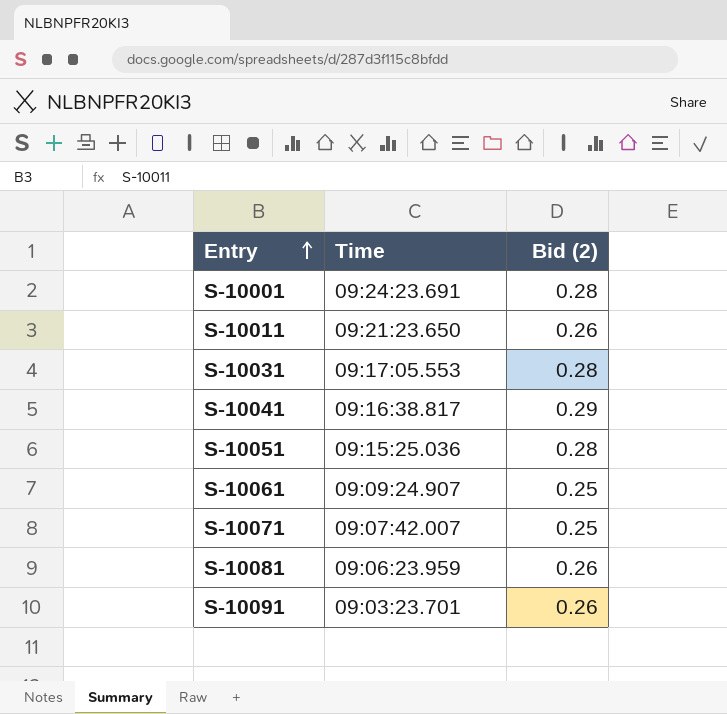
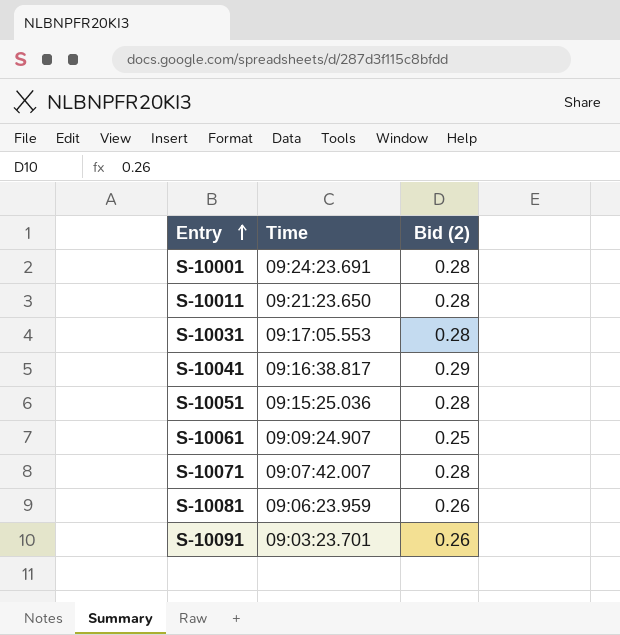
S-10011 | Bid (2): 0.26 -> 0.28
S-10071 | Bid (2): 0.25 -> 0.28

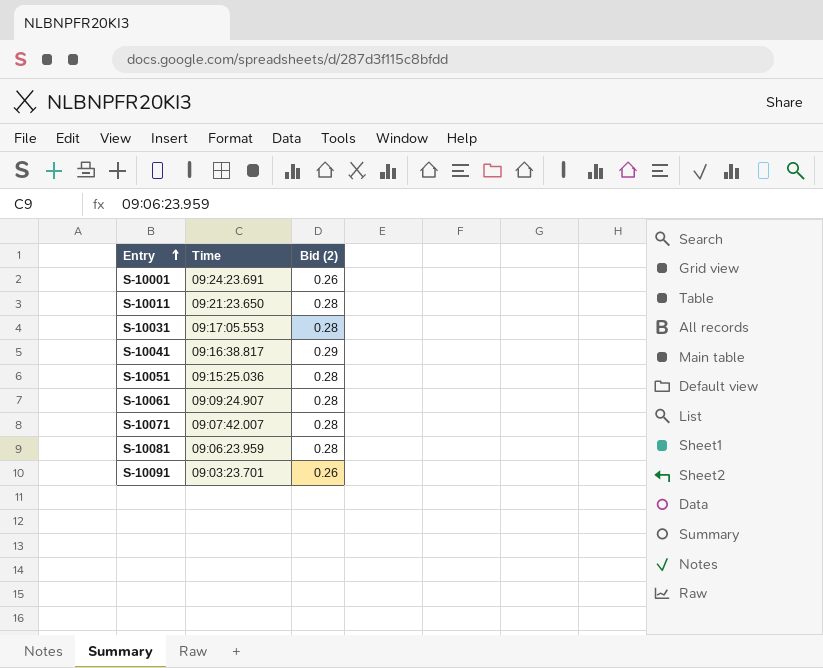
S-10001 | Bid (2): 0.28 -> 0.26
S-10061 | Bid (2): 0.25 -> 0.28
S-10081 | Bid (2): 0.26 -> 0.28

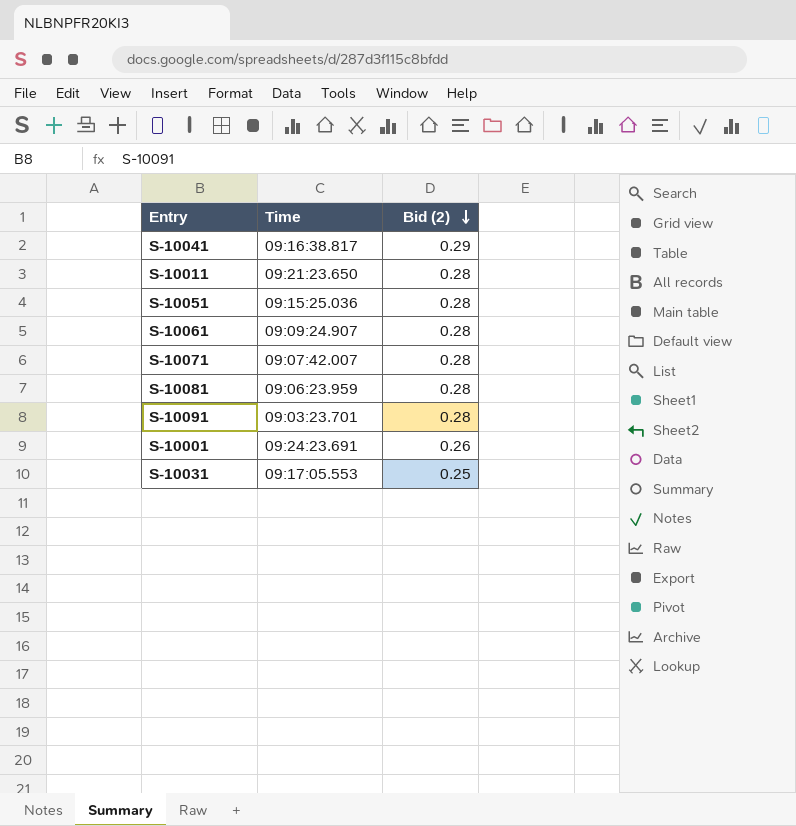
row order: Entry ascending -> Bid (2) descending
S-10091 | Bid (2): 0.26 -> 0.28
S-10031 | Bid (2): 0.28 -> 0.25

